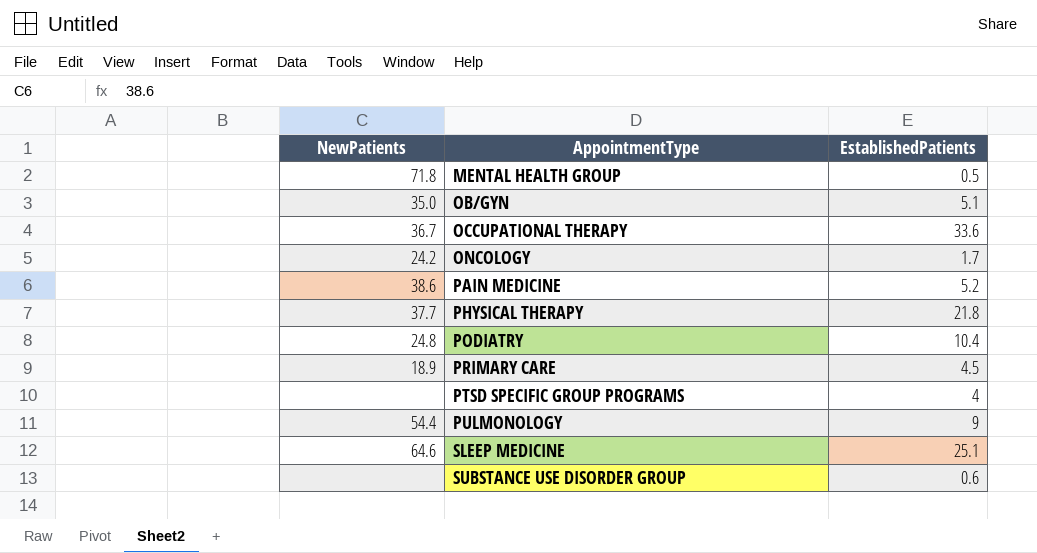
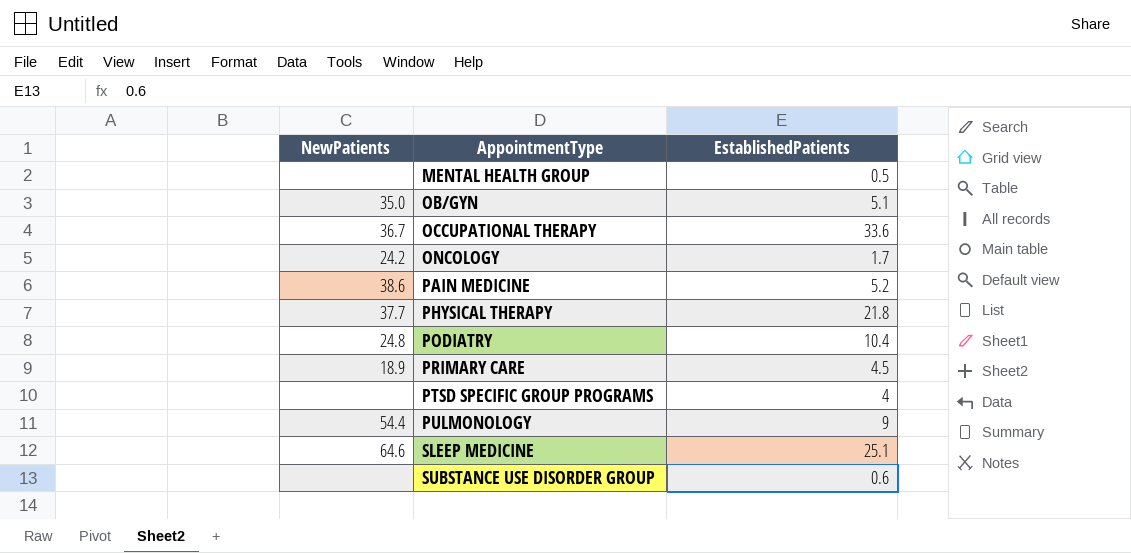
MENTAL HEALTH GROUP | NewPatients: 71.8 -> none

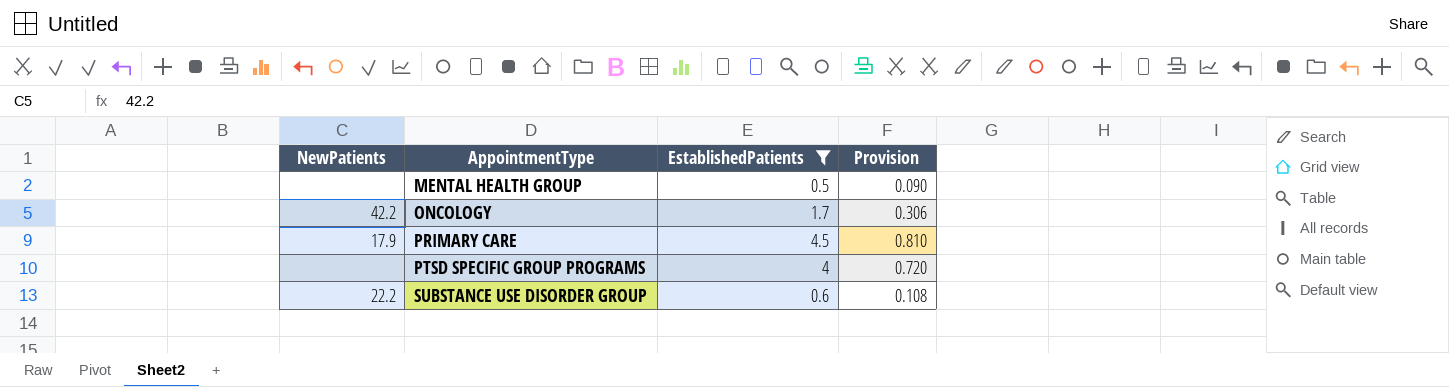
filter: none -> EstablishedPatients <= 4.5
column Provision | formula: none -> [EstablishedPatients] * 0.18
ONCOLOGY | NewPatients: 24.2 -> 42.2
PRIMARY CARE | NewPatients: 18.9 -> 17.9
SUBSTANCE USE DISORDER GROUP | NewPatients: none -> 22.2

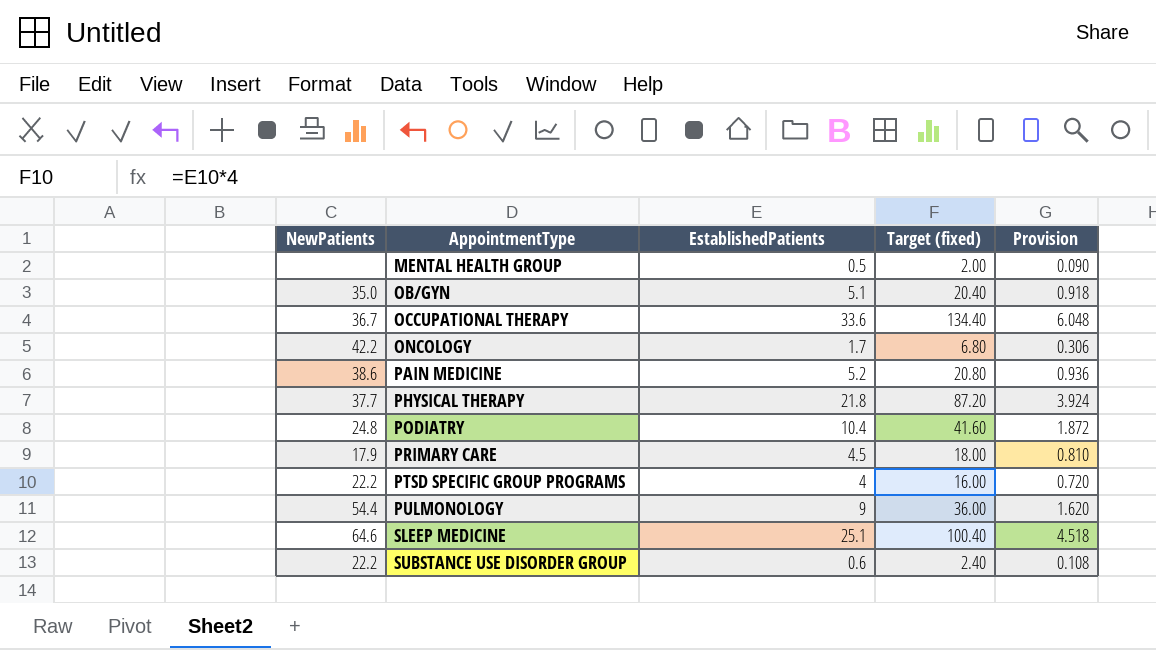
filter: EstablishedPatients <= 4.5 -> none
column Target (fixed) | formula: none -> [EstablishedPatients] * 4
PTSD SPECIFIC GROUP PROGRAMS | NewPatients: none -> 22.2

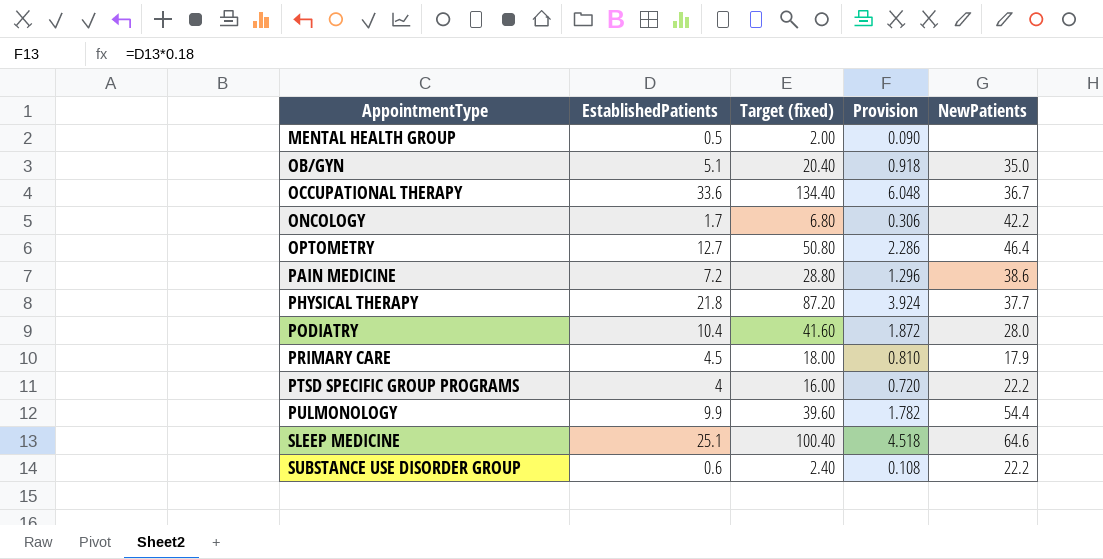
column NewPatients | position: 1 -> 5
row OPTOMETRY: none -> 12.7 | 50.80 | 2.286 | 46.4
PAIN MEDICINE | EstablishedPatients: 5.2 -> 7.2
PAIN MEDICINE | Target (fixed): 20.80 -> 28.80
PAIN MEDICINE | Provision: 0.936 -> 1.296
PODIATRY | NewPatients: 24.8 -> 28.0
PULMONOLOGY | EstablishedPatients: 9 -> 9.9
PULMONOLOGY | Target (fixed): 36.00 -> 39.60
PULMONOLOGY | Provision: 1.620 -> 1.782

